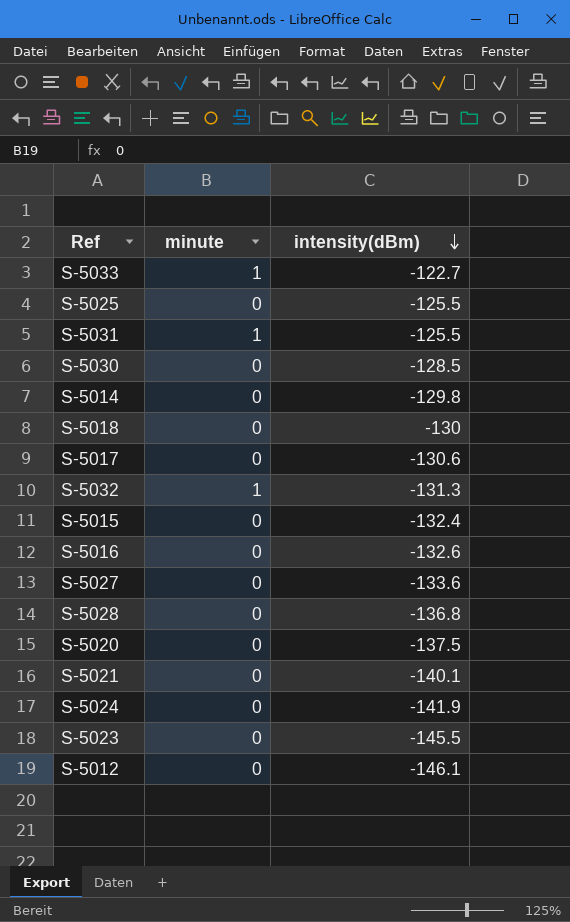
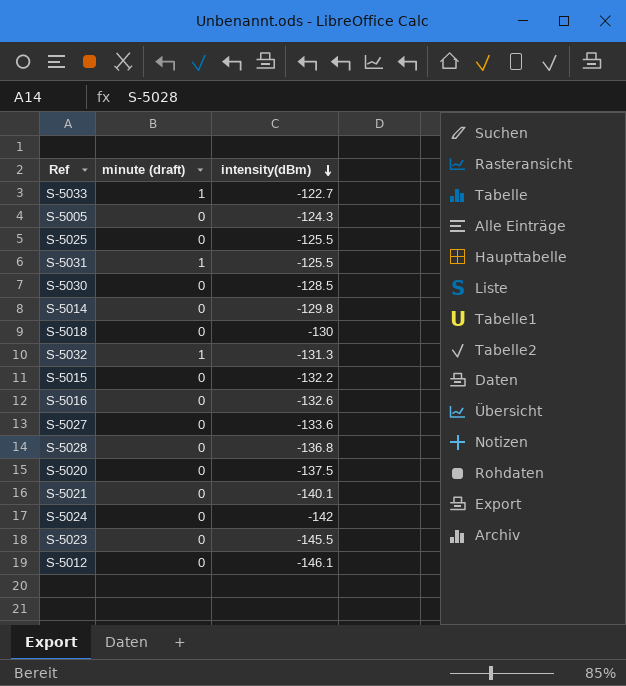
column name: minute -> minute (draft)
row S-5017: 0 | -130.6 -> none
row S-5005: none -> 0 | -124.3
S-5015 | intensity(dBm): -132.4 -> -132.2
S-5024 | intensity(dBm): -141.9 -> -142

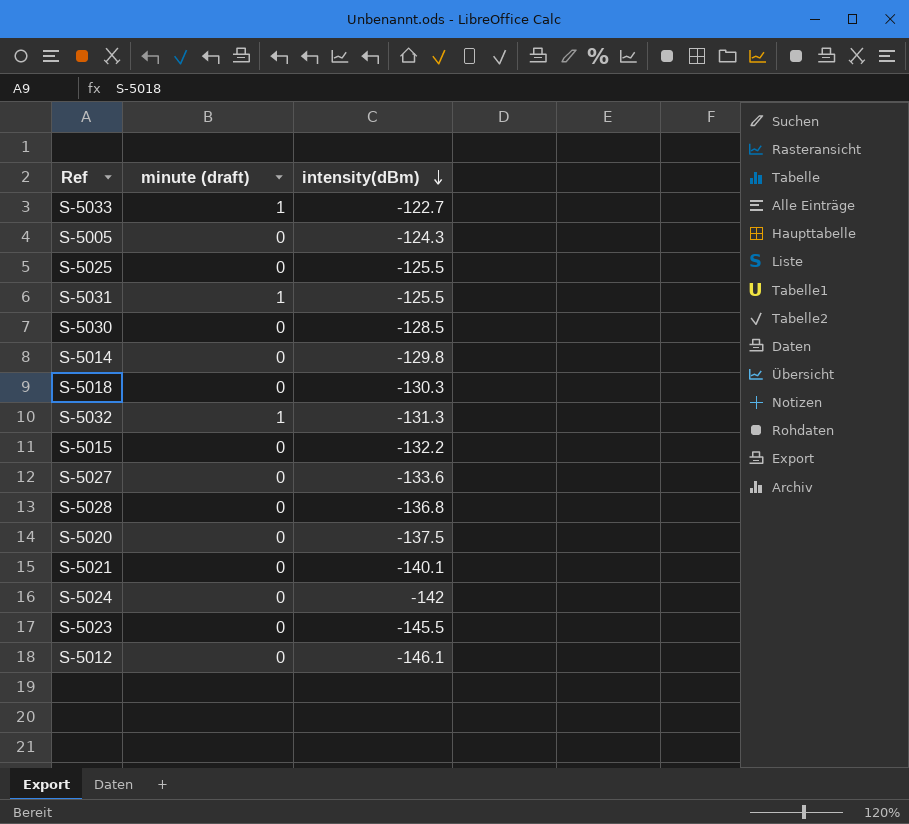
row S-5016: 0 | -132.6 -> none
S-5018 | intensity(dBm): -130 -> -130.3

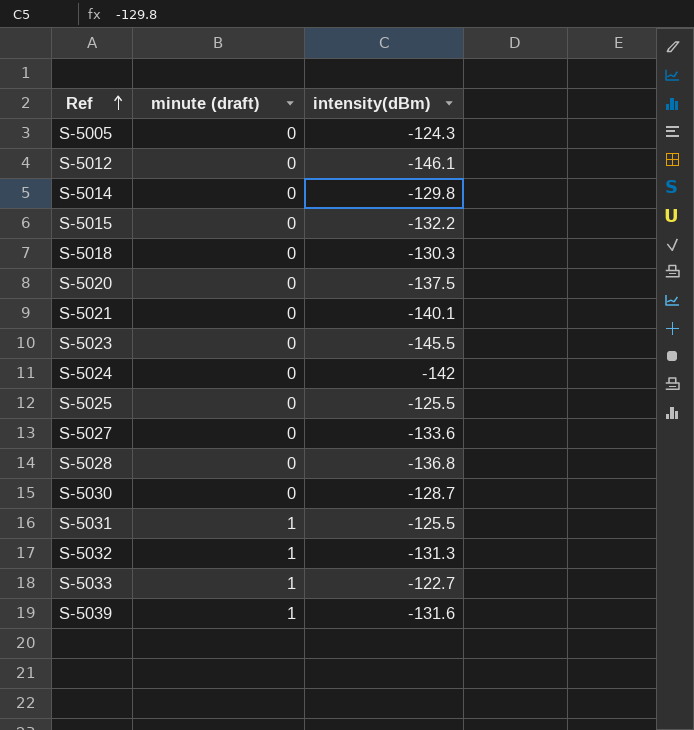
row order: intensity(dBm) descending -> Ref ascending
S-5030 | intensity(dBm): -128.5 -> -128.7
row S-5039: none -> 1 | -131.6

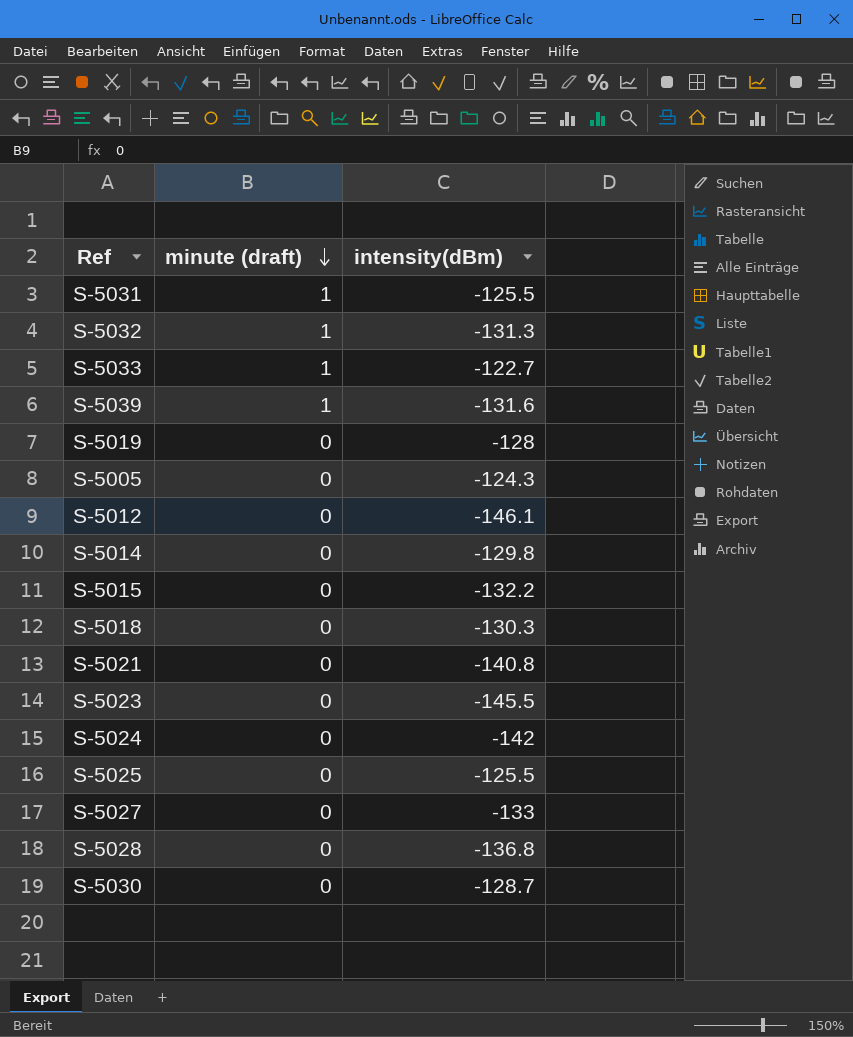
row order: Ref ascending -> minute (draft) descending
row S-5020: 0 | -137.5 -> none
row S-5019: none -> 0 | -128
S-5021 | intensity(dBm): -140.1 -> -140.8
S-5027 | intensity(dBm): -133.6 -> -133

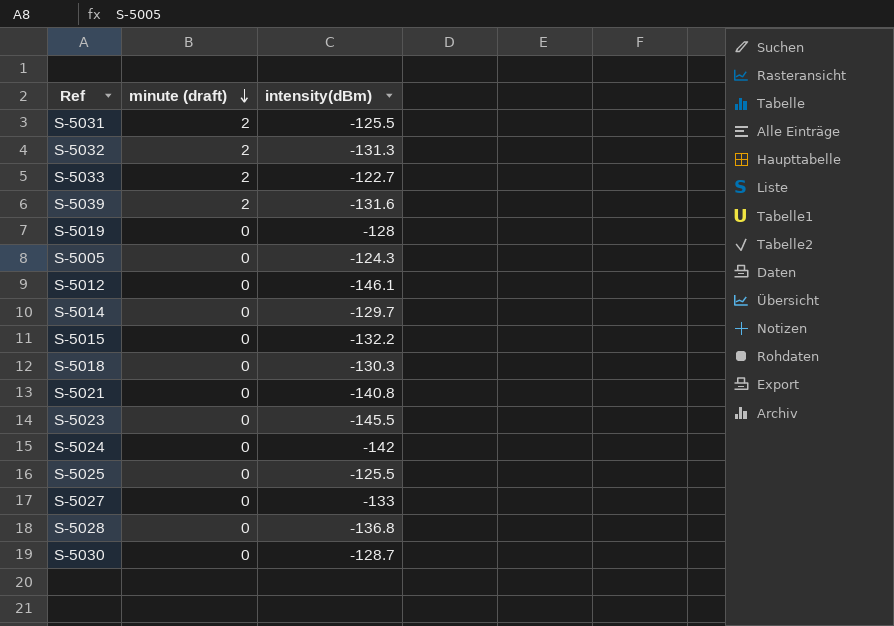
S-5031 | minute (draft): 1 -> 2
S-5032 | minute (draft): 1 -> 2
S-5033 | minute (draft): 1 -> 2
S-5039 | minute (draft): 1 -> 2
S-5014 | intensity(dBm): -129.8 -> -129.7

